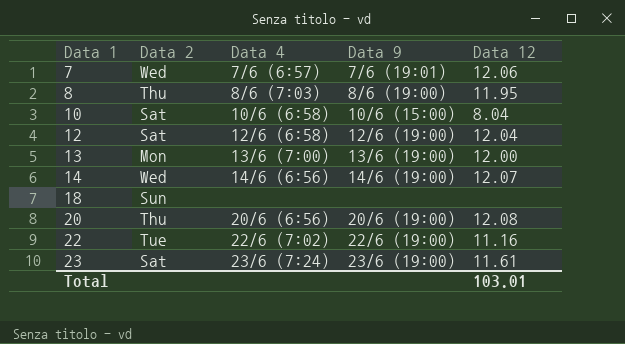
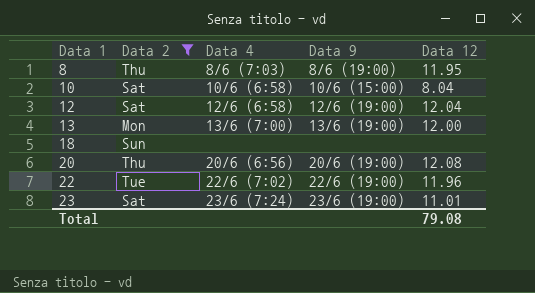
filter: none -> Data 2 != Wed
22 | Data 12: 11.16 -> 11.96
23 | Data 12: 11.61 -> 11.01
Total | Data 12: 103.01 -> 79.08

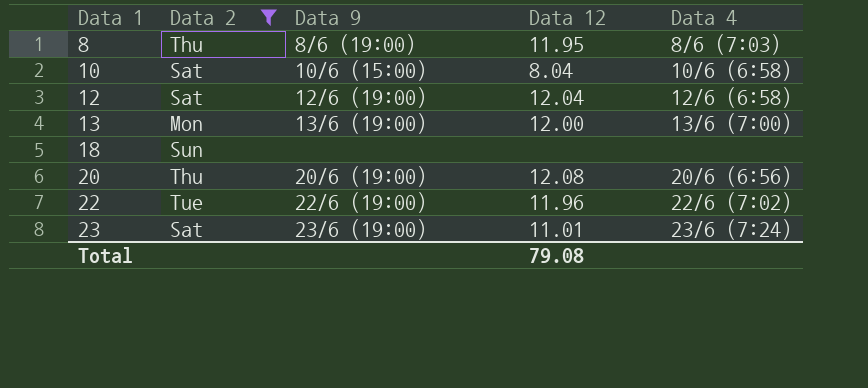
column Data 4 | position: 3 -> 5

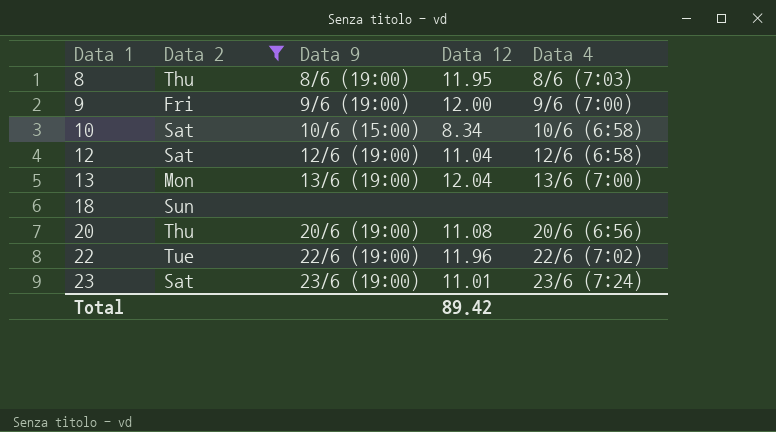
row 9: none -> Fri | 9/6 (19:00) | 12.00 | 9/6 (7:00)
10 | Data 12: 8.04 -> 8.34
12 | Data 12: 12.04 -> 11.04
13 | Data 12: 12.00 -> 12.04
20 | Data 12: 12.08 -> 11.08
Total | Data 12: 79.08 -> 89.42

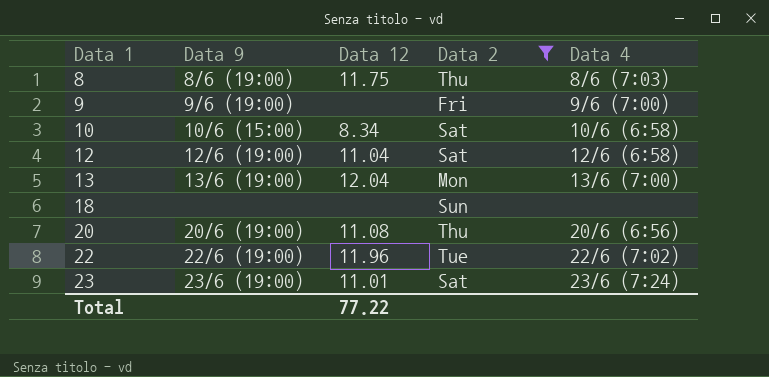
column Data 2 | position: 2 -> 4
8 | Data 12: 11.95 -> 11.75
9 | Data 12: 12.00 -> none
Total | Data 12: 89.42 -> 77.22

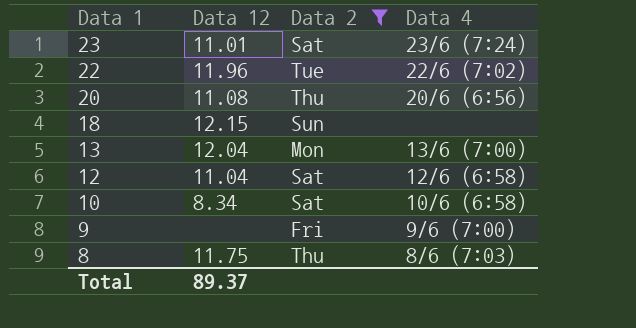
row order: Data 1 ascending -> Data 1 descending
column Data 9 | position: 2 -> none
18 | Data 12: none -> 12.15
Total | Data 12: 77.22 -> 89.37

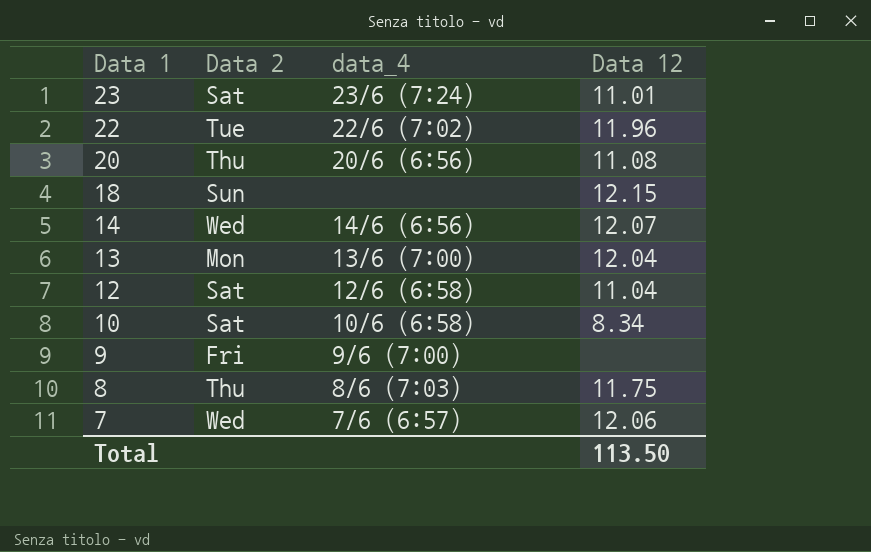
filter: Data 2 != Wed -> none
column name: Data 4 -> data_4
column Data 12 | position: 2 -> 4
Total | Data 12: 89.37 -> 113.50

